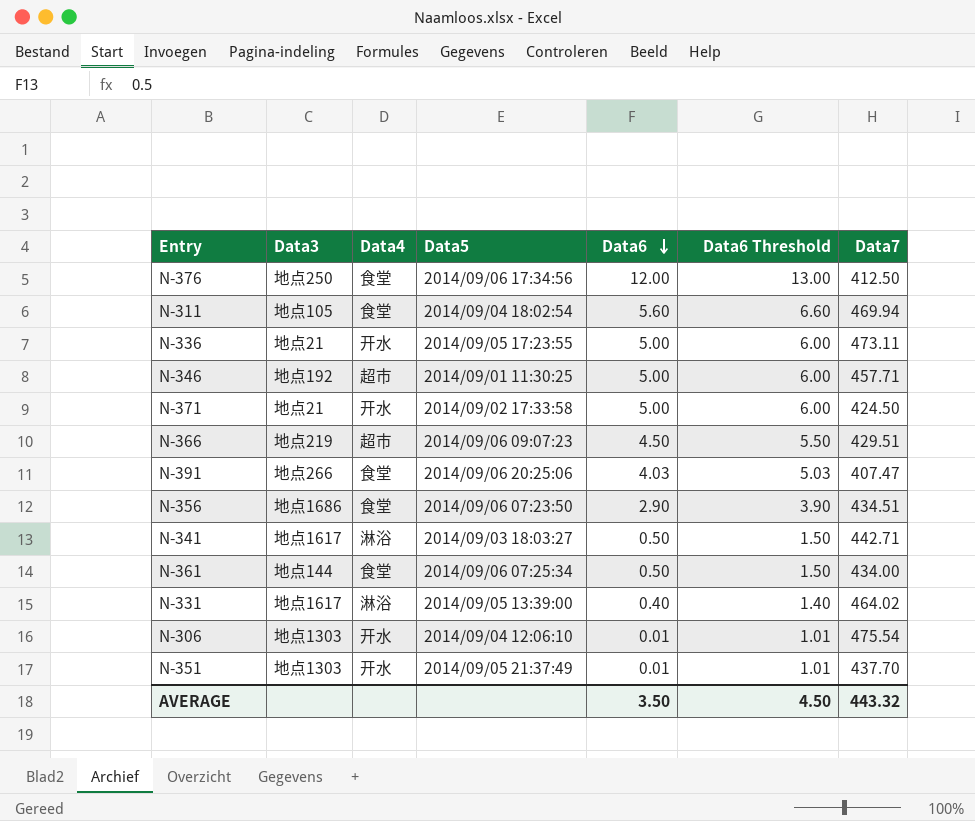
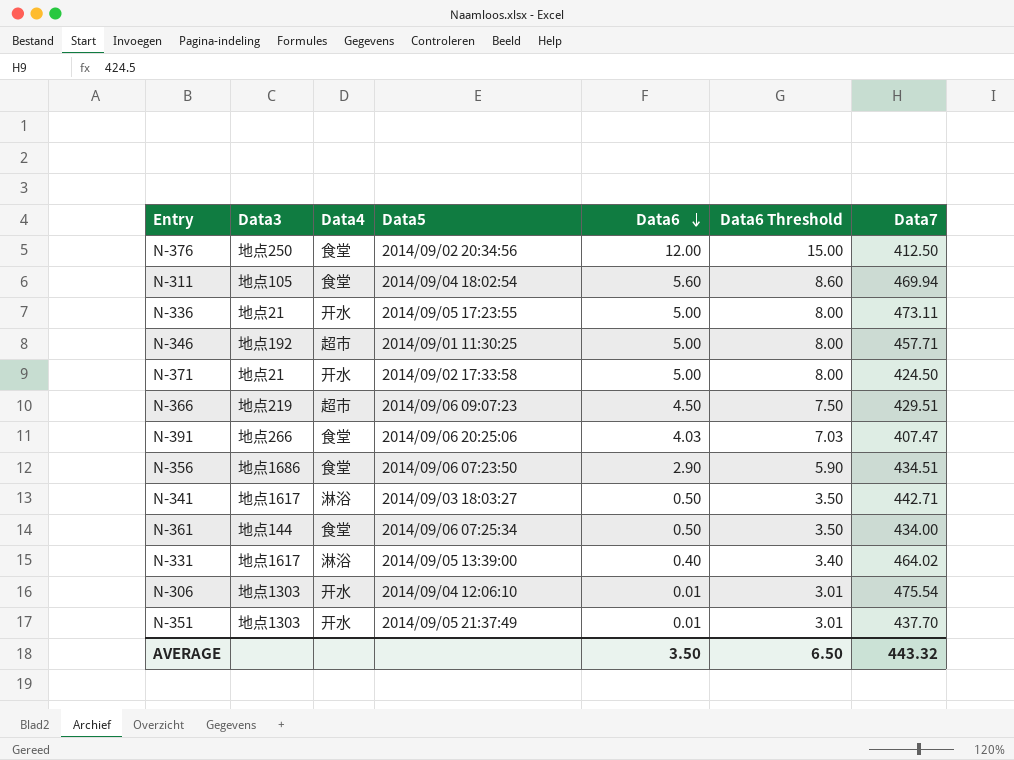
column Data6 Threshold | formula: [Data6] + 1 -> [Data6] + 3
N-376 | Data5: 2014/09/06 17:34:56 -> 2014/09/02 20:34:56
AVERAGE | Data6 Threshold: 4.50 -> 6.50

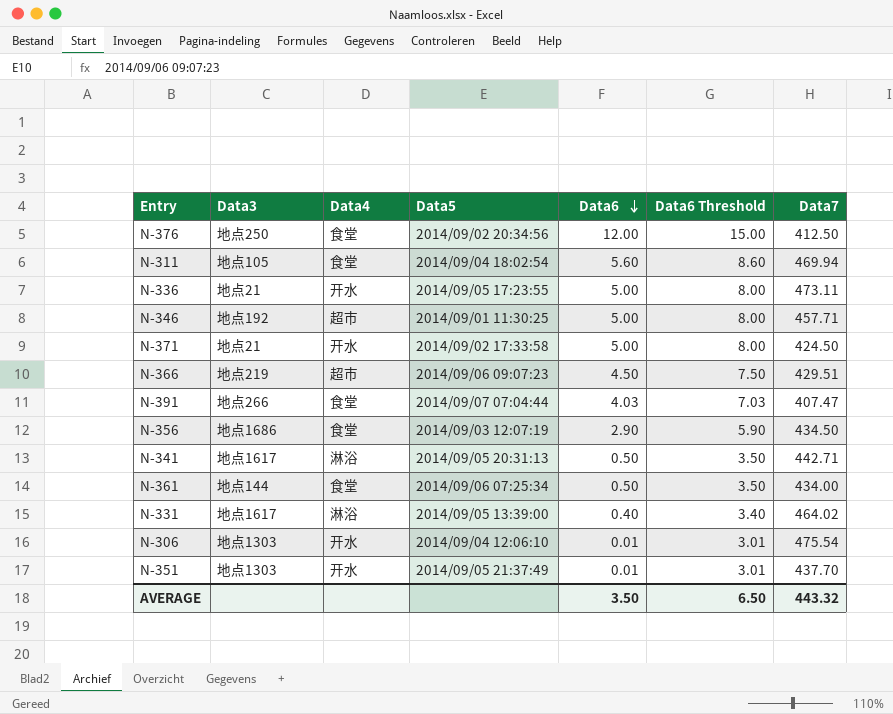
N-391 | Data5: 2014/09/06 20:25:06 -> 2014/09/07 07:04:44
N-356 | Data5: 2014/09/06 07:23:50 -> 2014/09/03 12:07:19
N-356 | Data7: 434.51 -> 434.50
N-341 | Data5: 2014/09/03 18:03:27 -> 2014/09/05 20:31:13

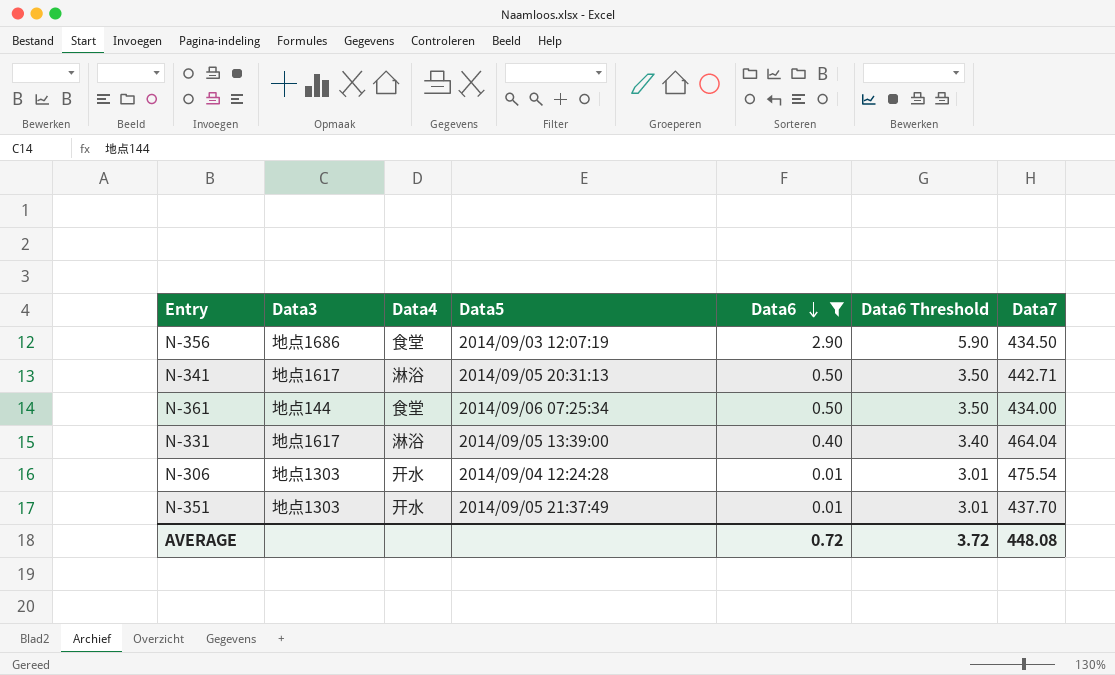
filter: none -> Data6 <= 2.90
N-331 | Data7: 464.02 -> 464.04
N-306 | Data5: 2014/09/04 12:06:10 -> 2014/09/04 12:24:28
AVERAGE | Data6: 3.50 -> 0.72
AVERAGE | Data6 Threshold: 6.50 -> 3.72
AVERAGE | Data7: 443.32 -> 448.08

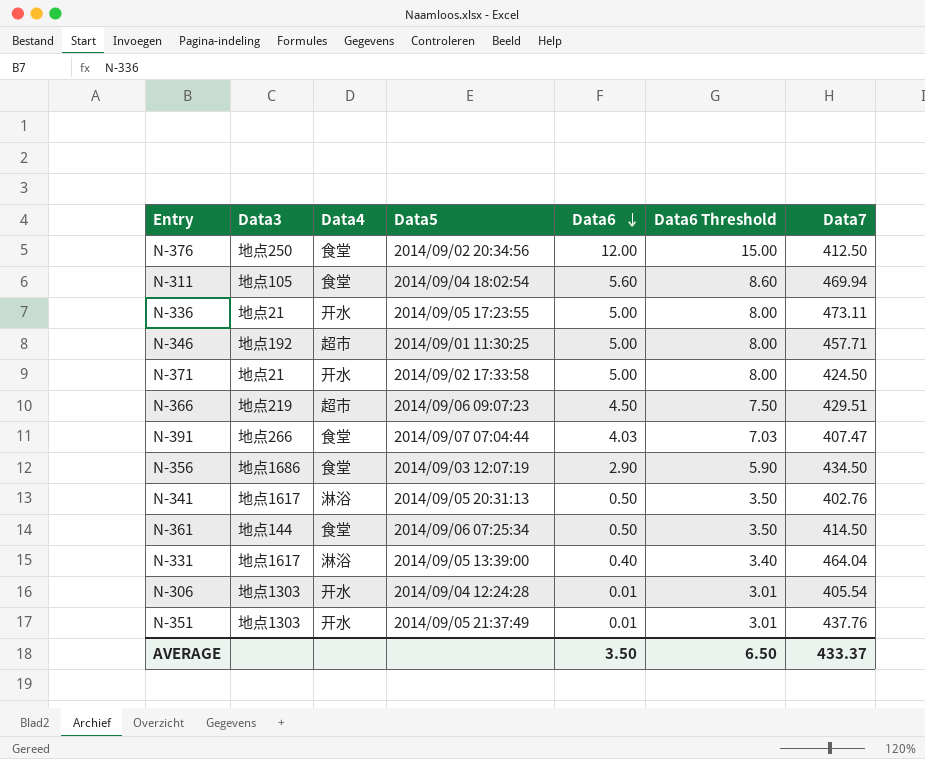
filter: Data6 <= 2.90 -> none
N-341 | Data7: 442.71 -> 402.76
N-361 | Data7: 434.00 -> 414.50
N-306 | Data7: 475.54 -> 405.54
N-351 | Data7: 437.70 -> 437.76
AVERAGE | Data6: 0.72 -> 3.50
AVERAGE | Data6 Threshold: 3.72 -> 6.50
AVERAGE | Data7: 448.08 -> 433.37

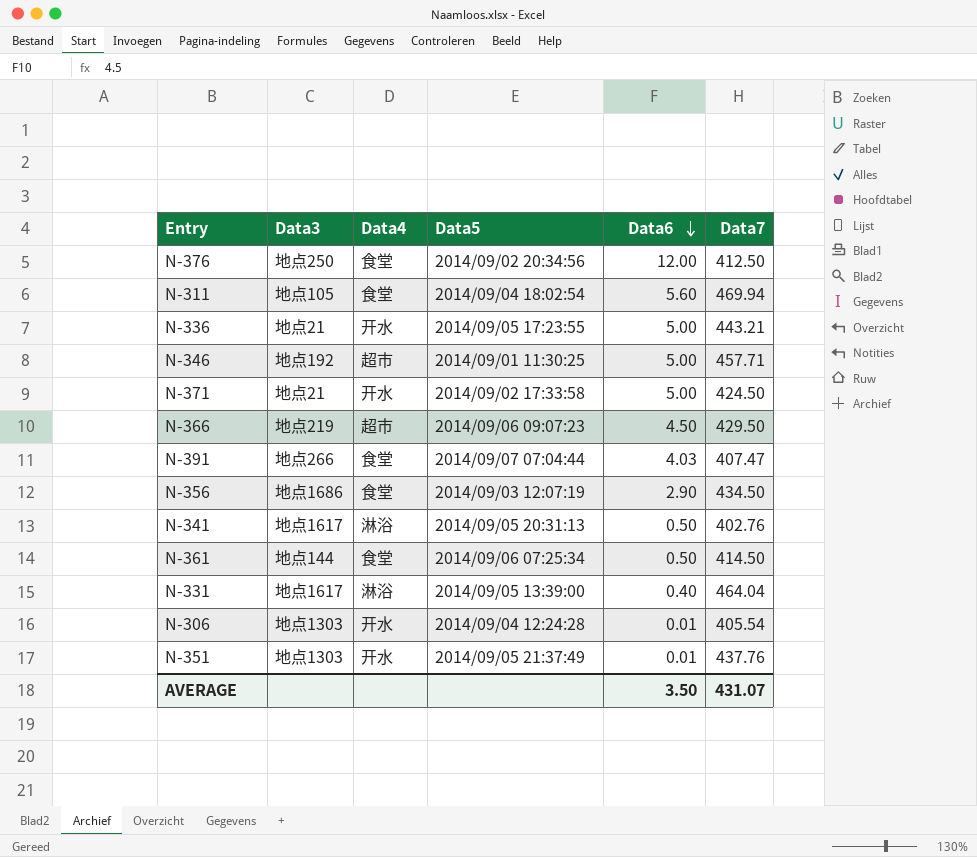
column Data6 Threshold | formula: [Data6] + 3 -> none
N-336 | Data7: 473.11 -> 443.21
N-366 | Data7: 429.51 -> 429.50
AVERAGE | Data7: 433.37 -> 431.07

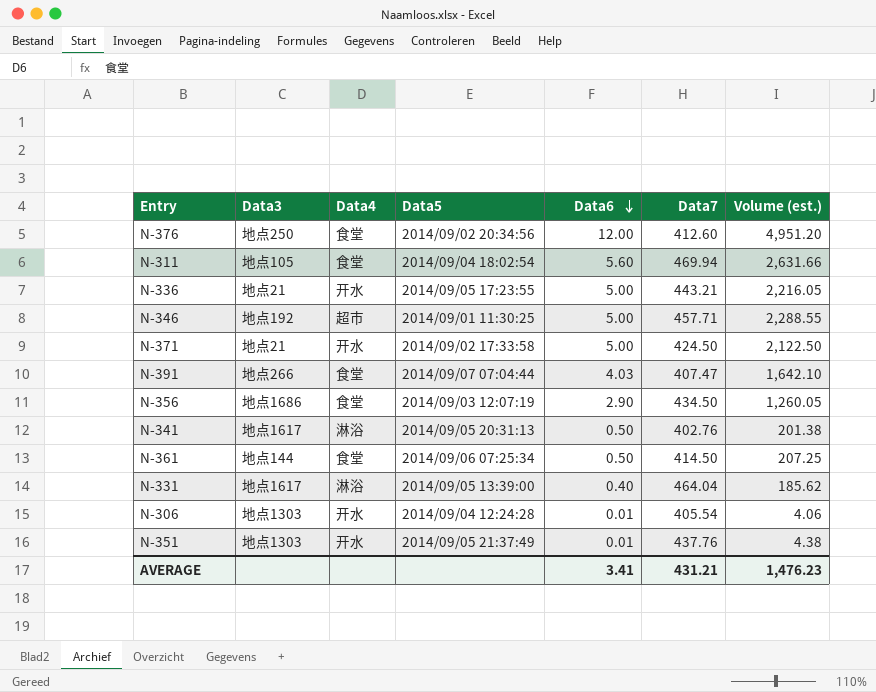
column Volume (est.) | formula: none -> [Data6] * [Data7]
row N-366: 地点219 | 超市 | 2014/09/06 09:07:23 | 4.50 | 429.50 -> none
N-376 | Data7: 412.50 -> 412.60
AVERAGE | Data6: 3.50 -> 3.41
AVERAGE | Data7: 431.07 -> 431.21

